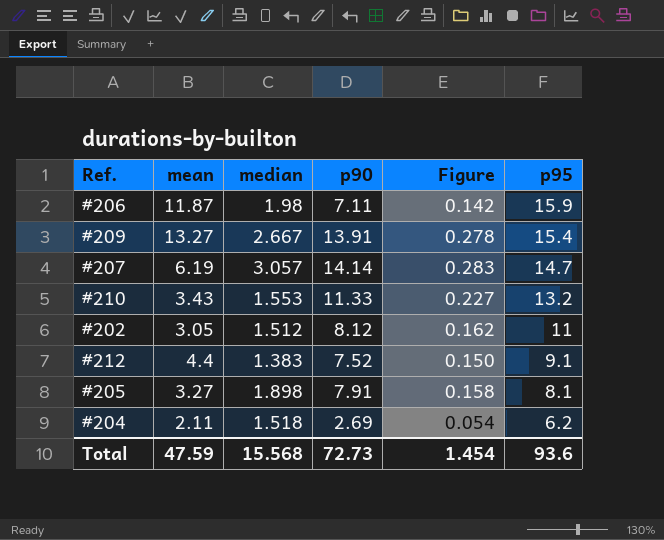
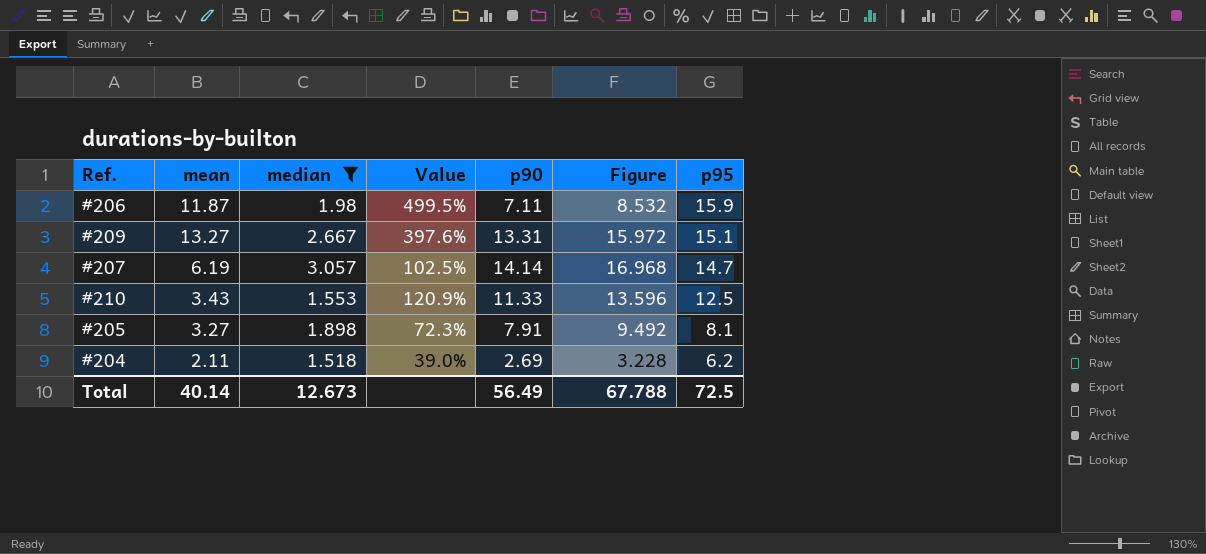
filter: none -> median >= 1.518
column Value | formula: none -> ([mean] - [median]) / [median]
column Figure | formula: [p90] * 0.02 -> [p90] * 1.2
#209 | p90: 13.91 -> 13.31
#209 | p95: 15.4 -> 15.1
#210 | p95: 13.2 -> 12.5
Total | mean: 47.59 -> 40.14
Total | median: 15.568 -> 12.673
Total | p90: 72.73 -> 56.49
Total | Figure: 1.454 -> 67.788
Total | p95: 93.6 -> 72.5

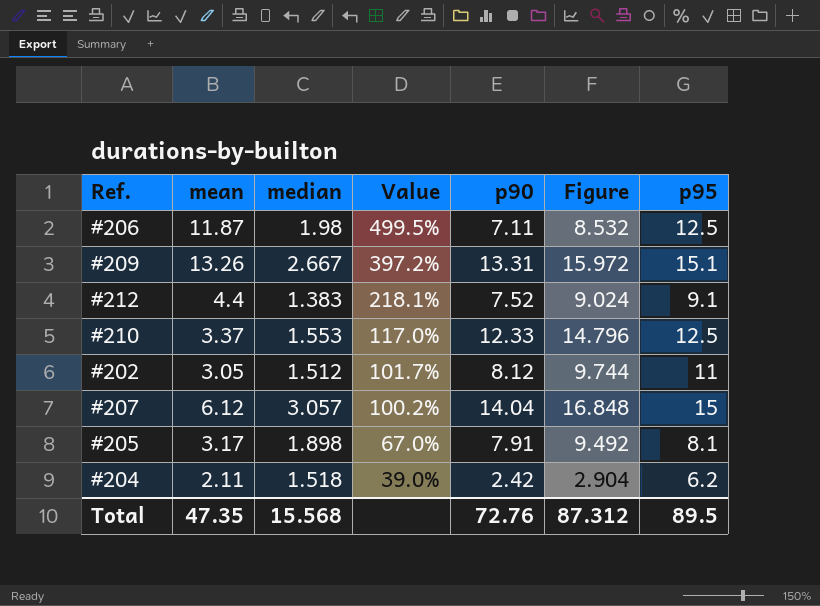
filter: median >= 1.518 -> none
row order: p95 descending -> Value descending
#206 | p95: 15.9 -> 12.5
#209 | mean: 13.27 -> 13.26
#209 | Value: 397.6% -> 397.2%
#210 | mean: 3.43 -> 3.37
#210 | Value: 120.9% -> 117.0%
#210 | p90: 11.33 -> 12.33
#210 | Figure: 13.596 -> 14.796
#207 | mean: 6.19 -> 6.12
#207 | Value: 102.5% -> 100.2%
#207 | p90: 14.14 -> 14.04
#207 | Figure: 16.968 -> 16.848
#207 | p95: 14.7 -> 15
#205 | mean: 3.27 -> 3.17
#205 | Value: 72.3% -> 67.0%
#204 | p90: 2.69 -> 2.42
#204 | Figure: 3.228 -> 2.904
Total | mean: 40.14 -> 47.35
Total | median: 12.673 -> 15.568
Total | p90: 56.49 -> 72.76
Total | Figure: 67.788 -> 87.312
Total | p95: 72.5 -> 89.5

